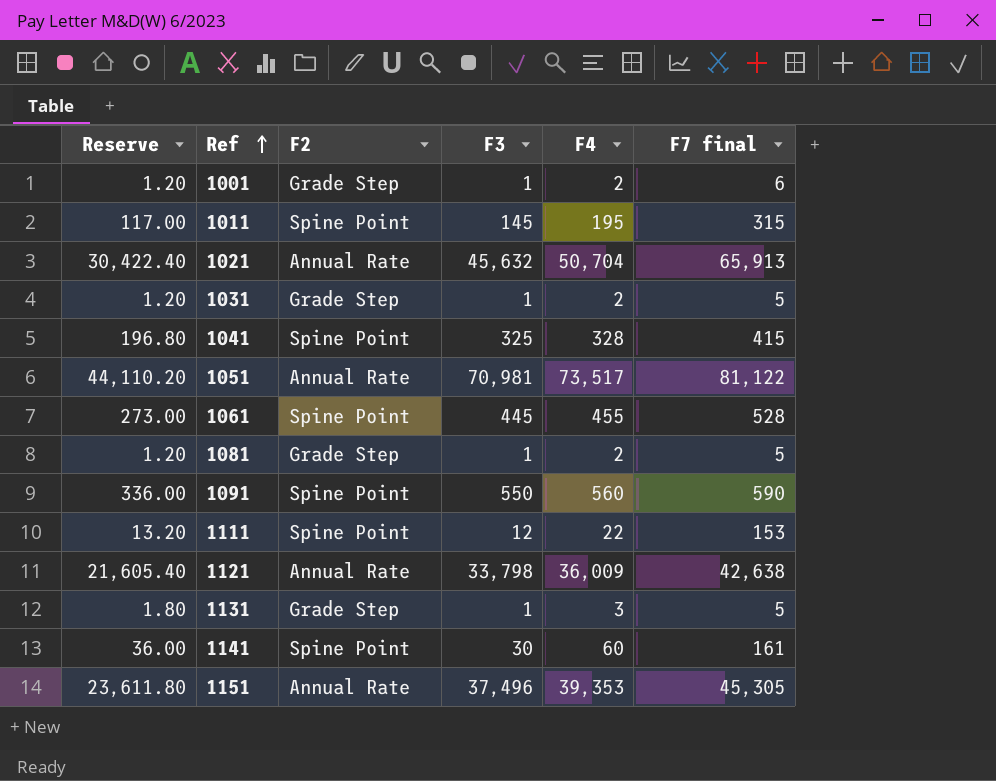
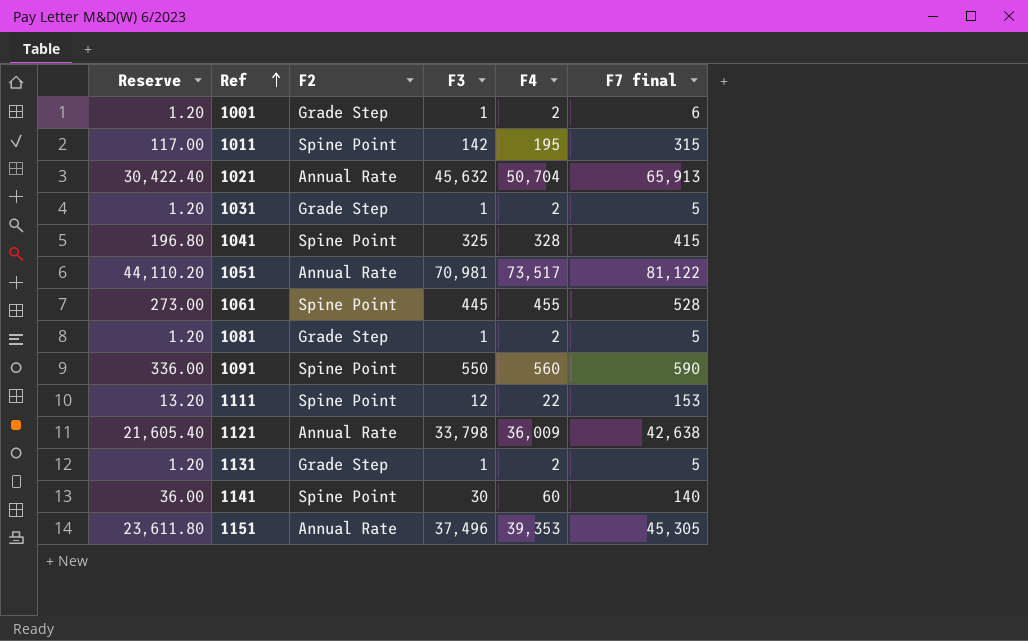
1011 | F3: 145 -> 142
1131 | Reserve: 1.80 -> 1.20
1131 | F4: 3 -> 2
1141 | F7 final: 161 -> 140

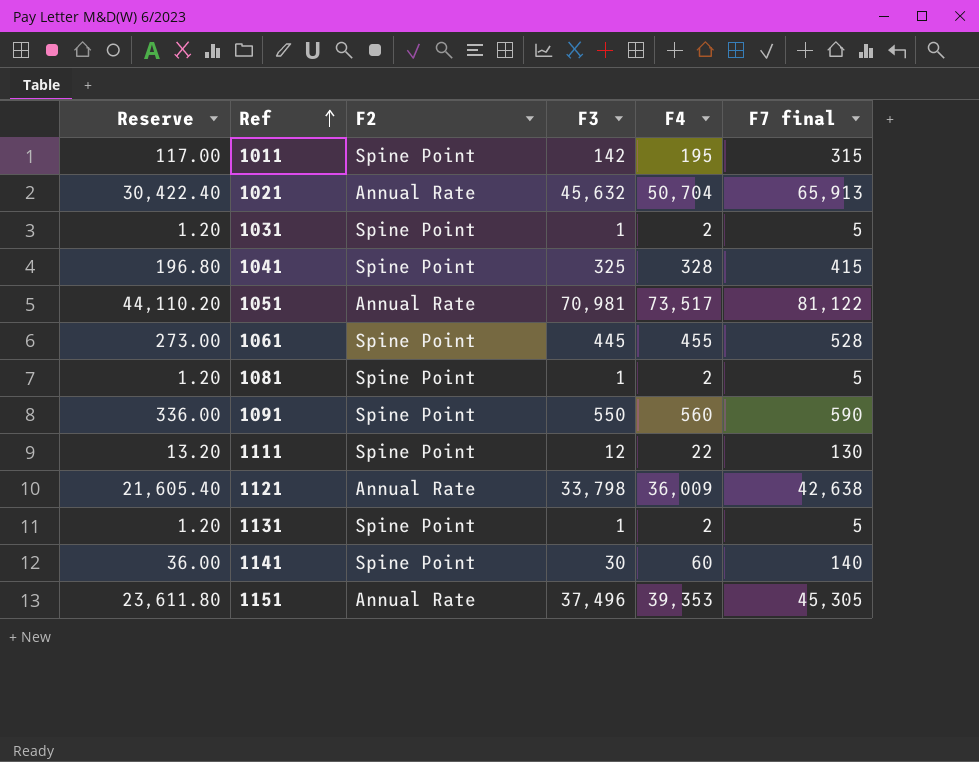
row 1001: 1.20 | Grade Step | 1 | 2 | 6 -> none
1031 | F2: Grade Step -> Spine Point
1081 | F2: Grade Step -> Spine Point
1111 | F7 final: 153 -> 130
1131 | F2: Grade Step -> Spine Point

